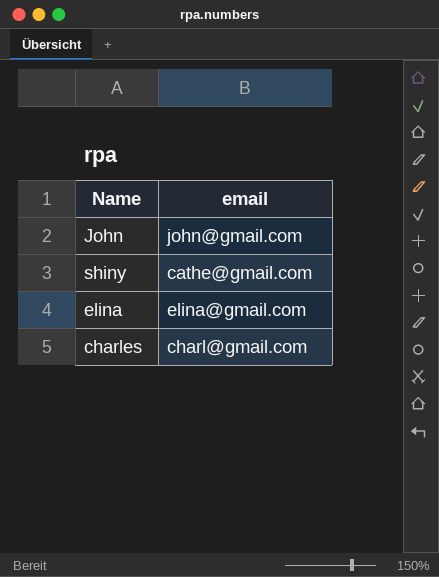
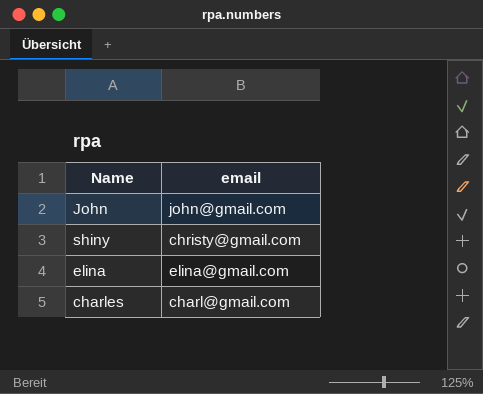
shiny | email: cathe@gmail.com -> christy@gmail.com

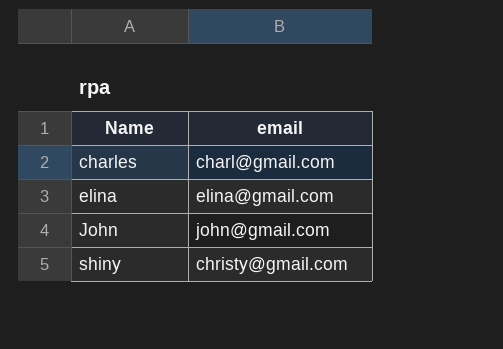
row order: none -> Name ascending

